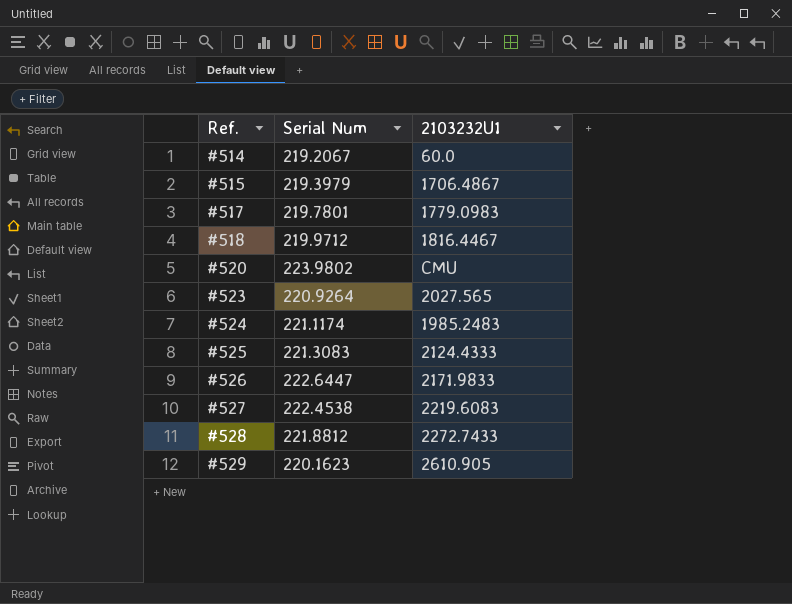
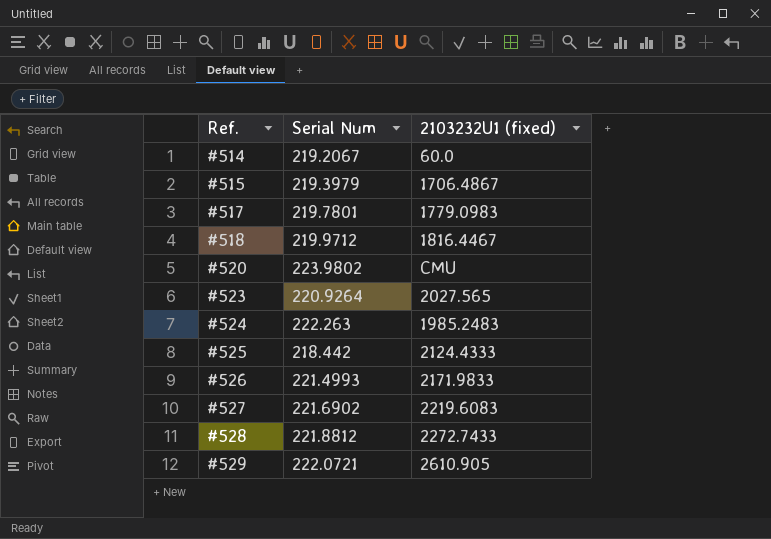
column name: 2103232U1 -> 2103232U1 (fixed)
#524 | Serial Num: 221.1174 -> 222.263
#525 | Serial Num: 221.3083 -> 218.442
#526 | Serial Num: 222.6447 -> 221.4993
#527 | Serial Num: 222.4538 -> 221.6902
#529 | Serial Num: 220.1623 -> 222.0721

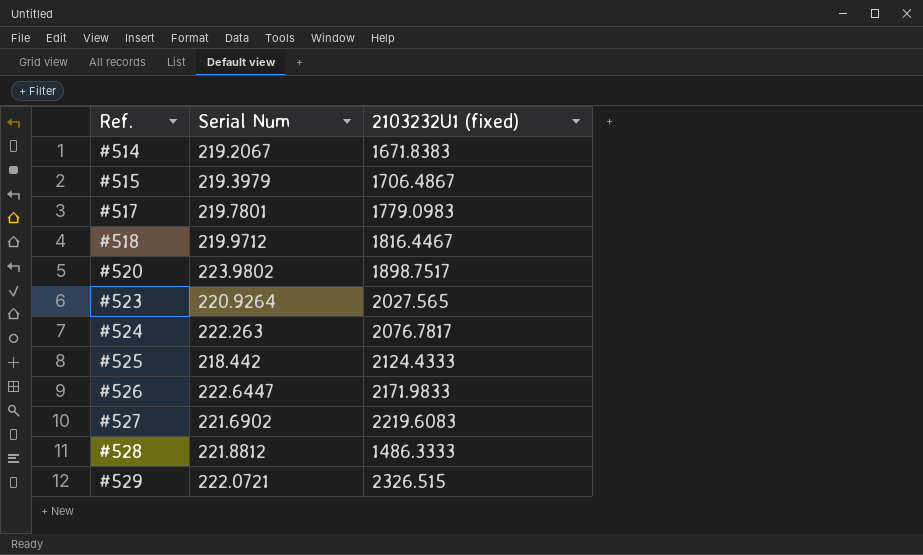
#514 | 2103232U1 (fixed): 60.0 -> 1671.8383
#520 | 2103232U1 (fixed): CMU -> 1898.7517
#524 | 2103232U1 (fixed): 1985.2483 -> 2076.7817
#526 | Serial Num: 221.4993 -> 222.6447
#528 | 2103232U1 (fixed): 2272.7433 -> 1486.3333
#529 | 2103232U1 (fixed): 2610.905 -> 2326.515

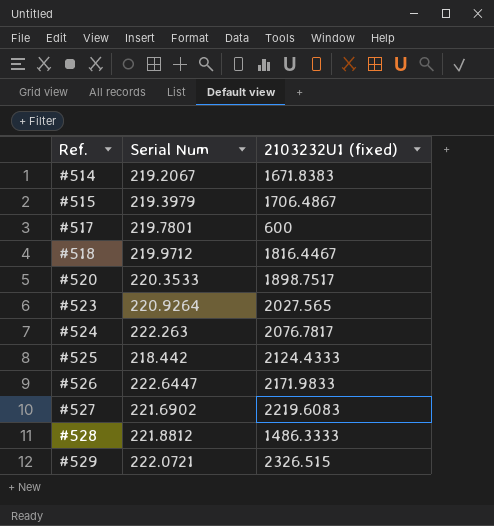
#517 | 2103232U1 (fixed): 1779.0983 -> 600
#520 | Serial Num: 223.9802 -> 220.3533

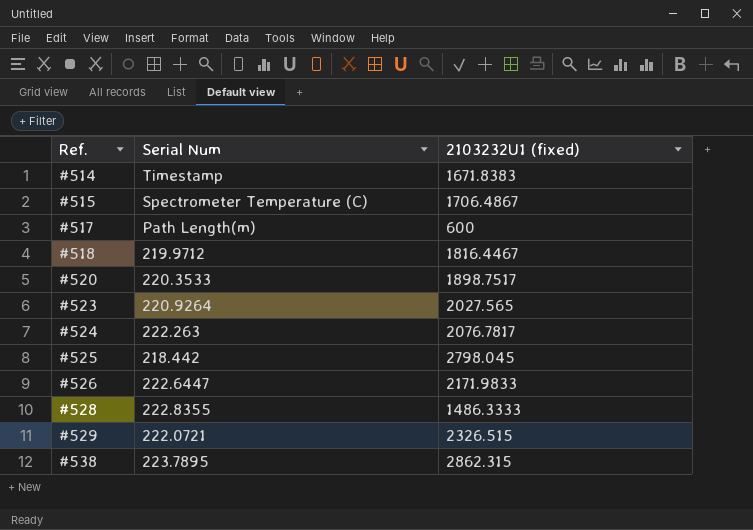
row #527: 221.6902 | 2219.6083 -> none
#514 | Serial Num: 219.2067 -> Timestamp
#515 | Serial Num: 219.3979 -> Spectrometer Temperature (C)
#517 | Serial Num: 219.7801 -> Path Length(m)
#525 | 2103232U1 (fixed): 2124.4333 -> 2798.045
#528 | Serial Num: 221.8812 -> 222.8355
row #538: none -> 223.7895 | 2862.315

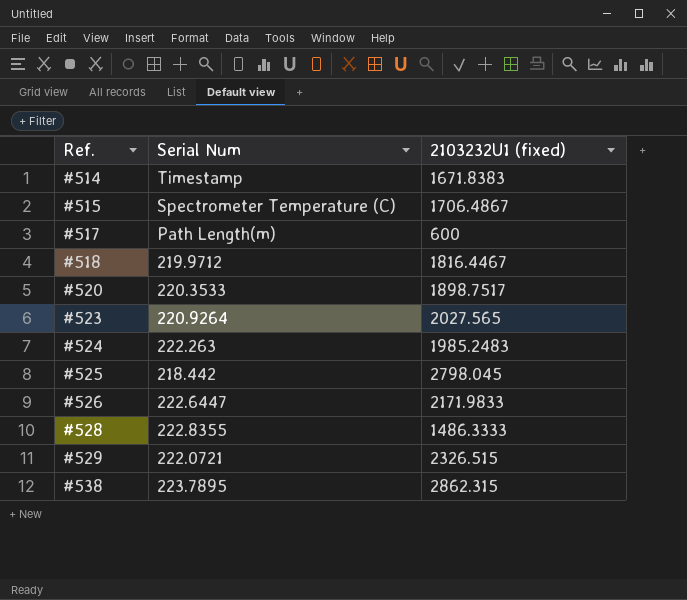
#524 | 2103232U1 (fixed): 2076.7817 -> 1985.2483

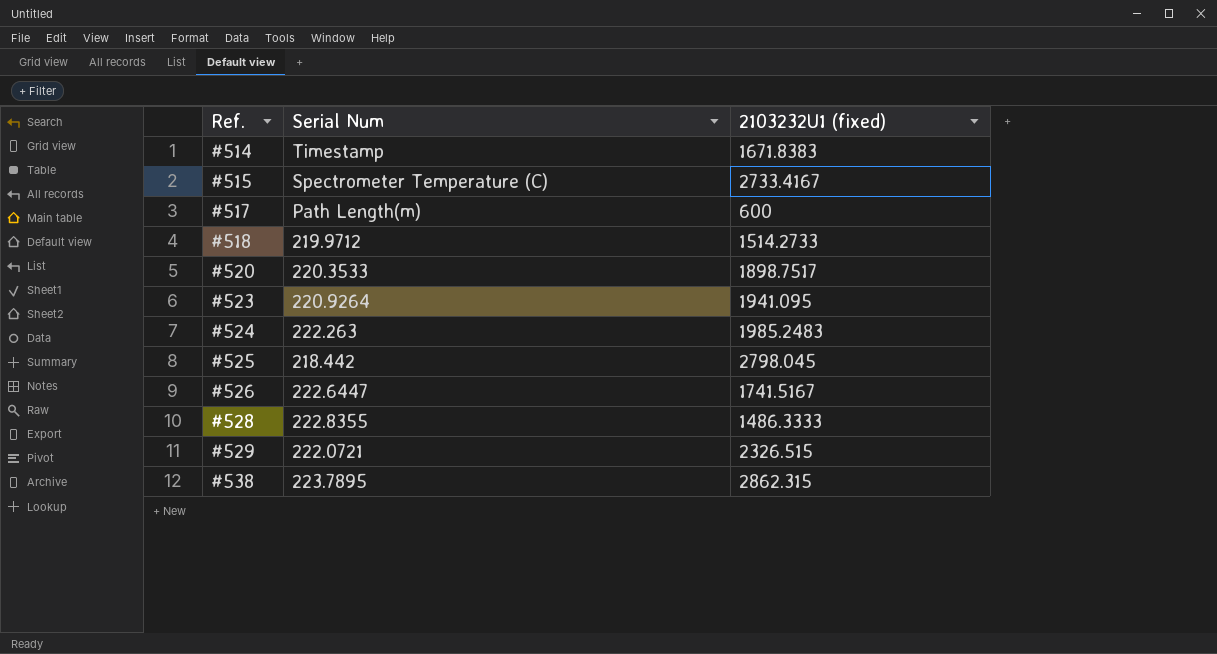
#515 | 2103232U1 (fixed): 1706.4867 -> 2733.4167
#518 | 2103232U1 (fixed): 1816.4467 -> 1514.2733
#523 | 2103232U1 (fixed): 2027.565 -> 1941.095
#526 | 2103232U1 (fixed): 2171.9833 -> 1741.5167

